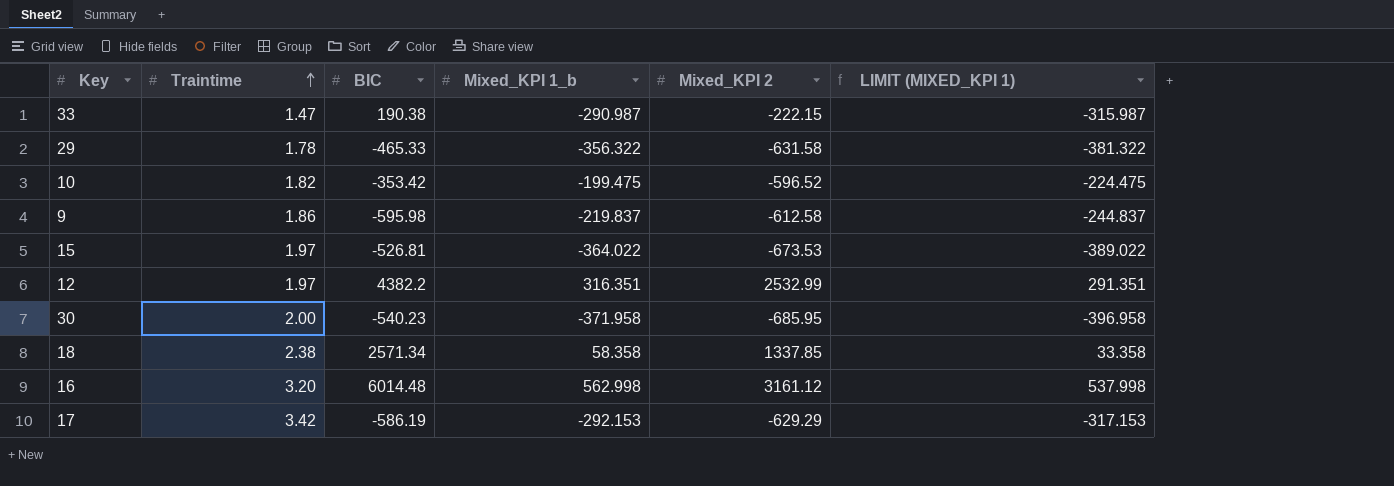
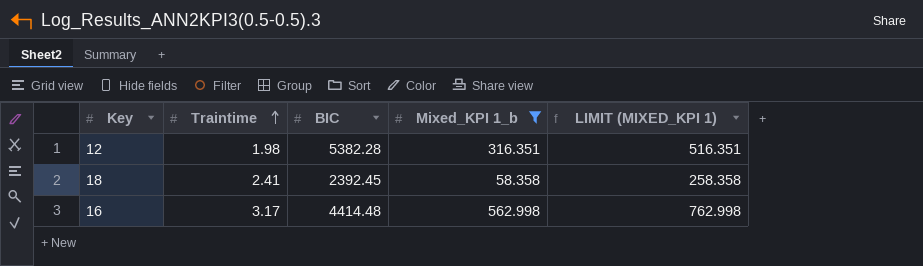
filter: none -> Mixed_KPI 1_b >= 58.358
column Mixed_KPI 2 | position: 5 -> none
column LIMIT (MIXED_KPI 1) | formula: [Mixed_KPI 1_b] - 25 -> [Mixed_KPI 1_b] + 200
12 | Traintime: 1.97 -> 1.98
12 | BIC: 4382.2 -> 5382.28
18 | Traintime: 2.38 -> 2.41
18 | BIC: 2571.34 -> 2392.45
16 | Traintime: 3.20 -> 3.17
16 | BIC: 6014.48 -> 4414.48

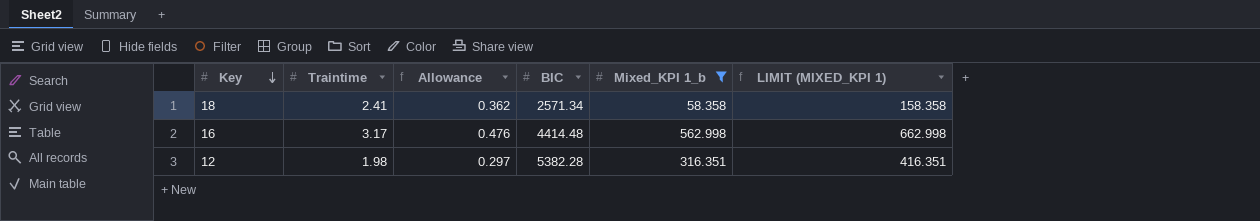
row order: Traintime ascending -> Key descending
column Allowance | formula: none -> [Traintime] * 0.15
column LIMIT (MIXED_KPI 1) | formula: [Mixed_KPI 1_b] + 200 -> [Mixed_KPI 1_b] + 100
18 | BIC: 2392.45 -> 2571.34

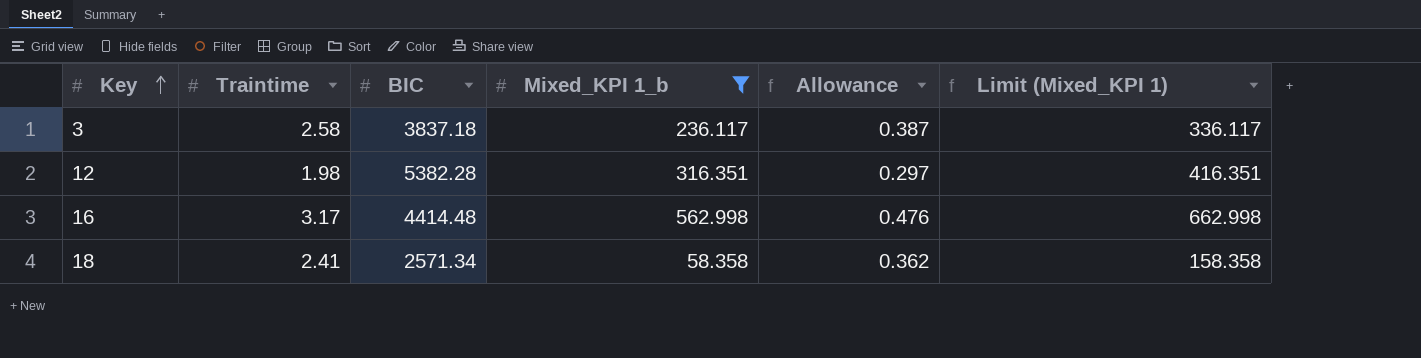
row order: Key descending -> Key ascending
column Allowance | position: 3 -> 5
column name: LIMIT (MIXED_KPI 1) -> Limit (Mixed_KPI 1)
row 3: none -> 2.58 | 3837.18 | 236.117 | 0.387 | 336.117

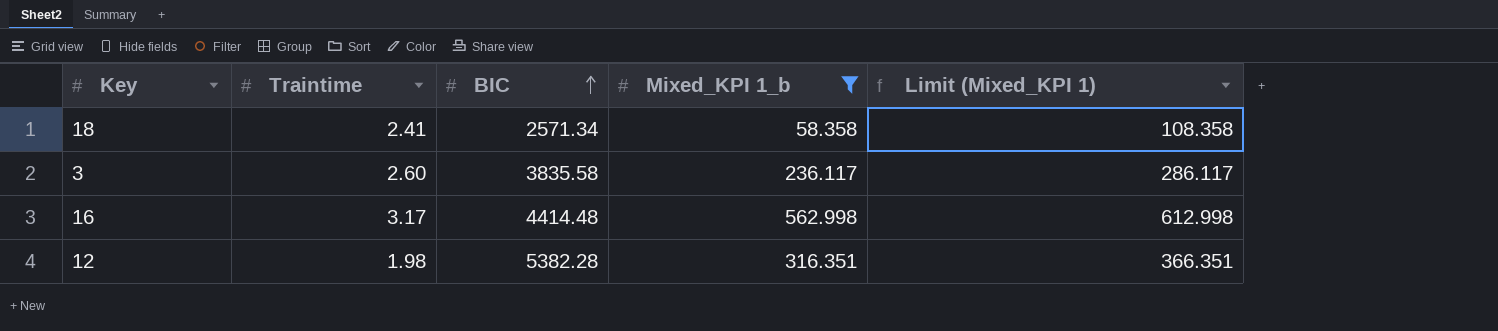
row order: Key ascending -> BIC ascending
column Allowance | formula: [Traintime] * 0.15 -> none
column Limit (Mixed_KPI 1) | formula: [Mixed_KPI 1_b] + 100 -> [Mixed_KPI 1_b] + 50
3 | Traintime: 2.58 -> 2.60
3 | BIC: 3837.18 -> 3835.58

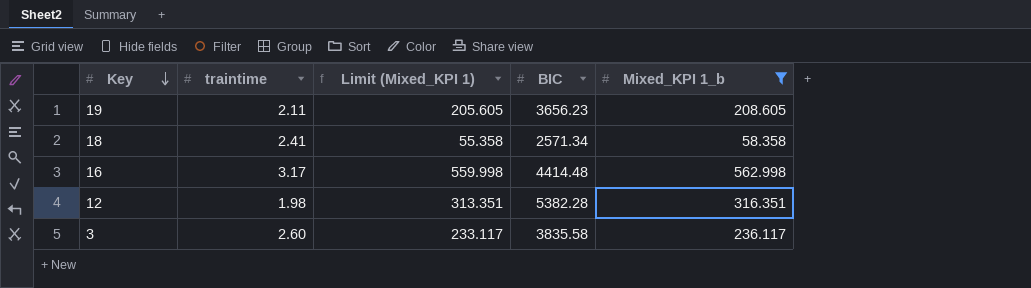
row order: BIC ascending -> Key descending
column name: Traintime -> traintime
column Limit (Mixed_KPI 1) | formula: [Mixed_KPI 1_b] + 50 -> [Mixed_KPI 1_b] - 3
column Limit (Mixed_KPI 1) | position: 5 -> 3
row 19: none -> 2.11 | 205.605 | 3656.23 | 208.605

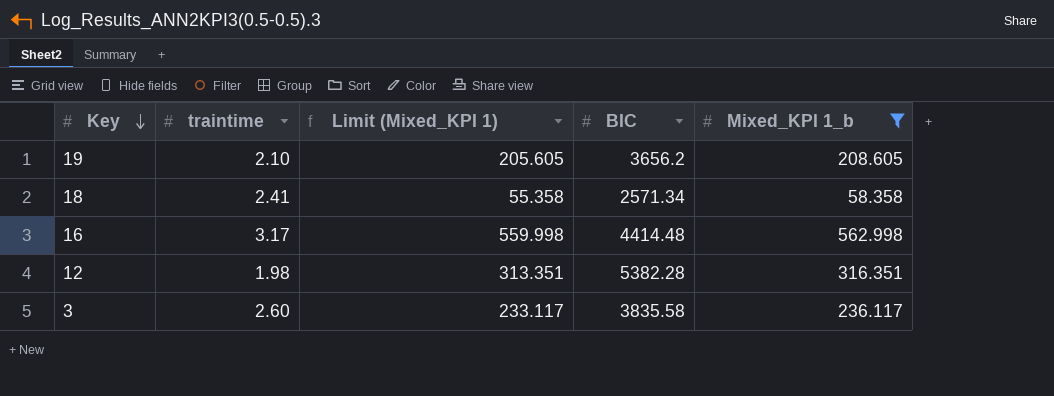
19 | traintime: 2.11 -> 2.10
19 | BIC: 3656.23 -> 3656.2

